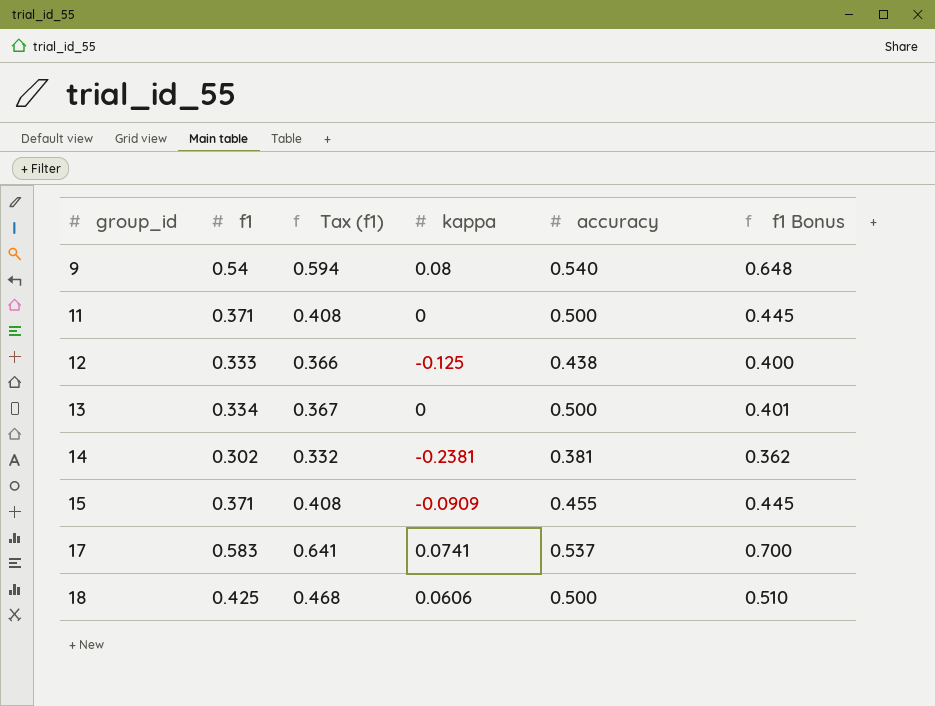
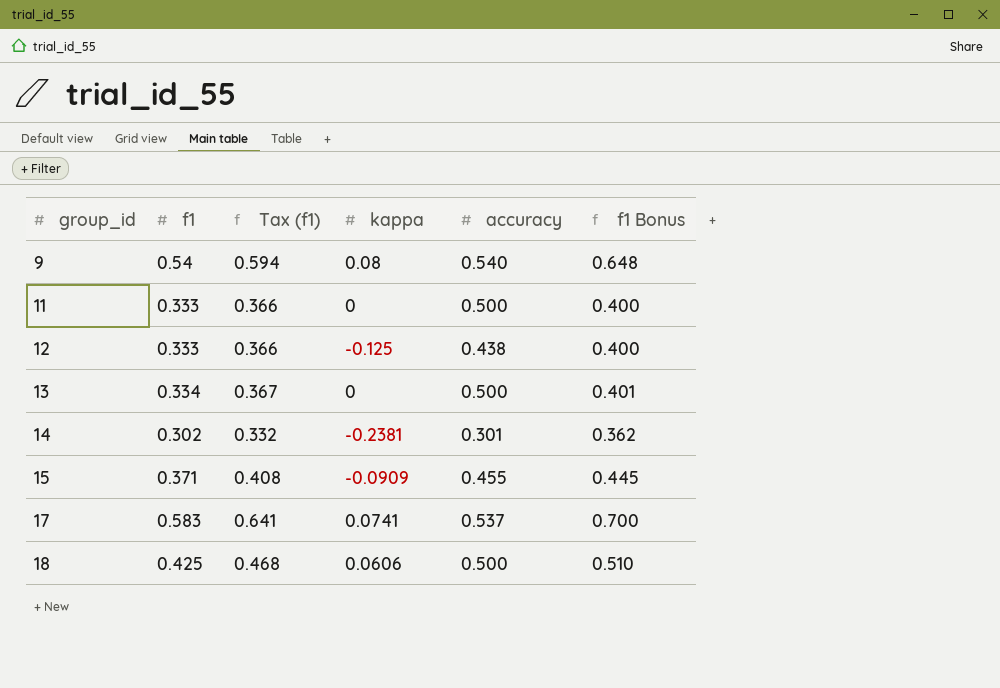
11 | f1: 0.371 -> 0.333
11 | Tax (f1): 0.408 -> 0.366
11 | f1 Bonus: 0.445 -> 0.400
14 | accuracy: 0.381 -> 0.301

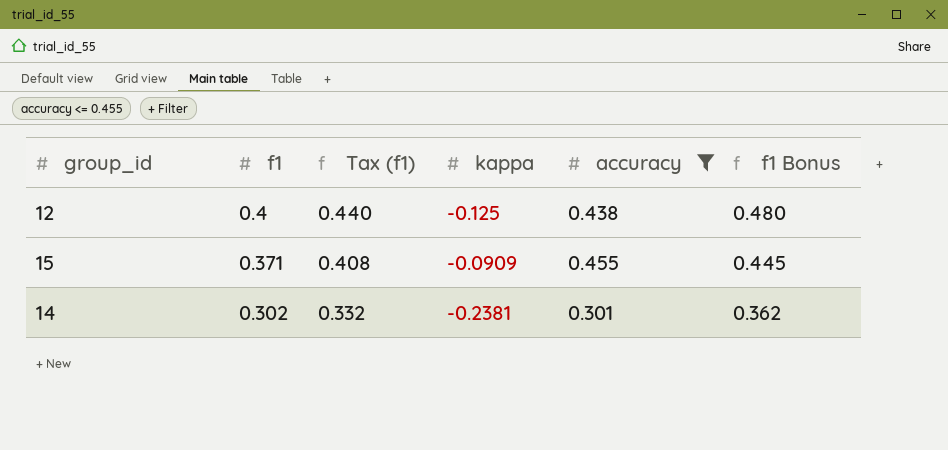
filter: none -> accuracy <= 0.455
row order: group_id ascending -> f1 descending
12 | f1: 0.333 -> 0.4
12 | Tax (f1): 0.366 -> 0.440
12 | f1 Bonus: 0.400 -> 0.480

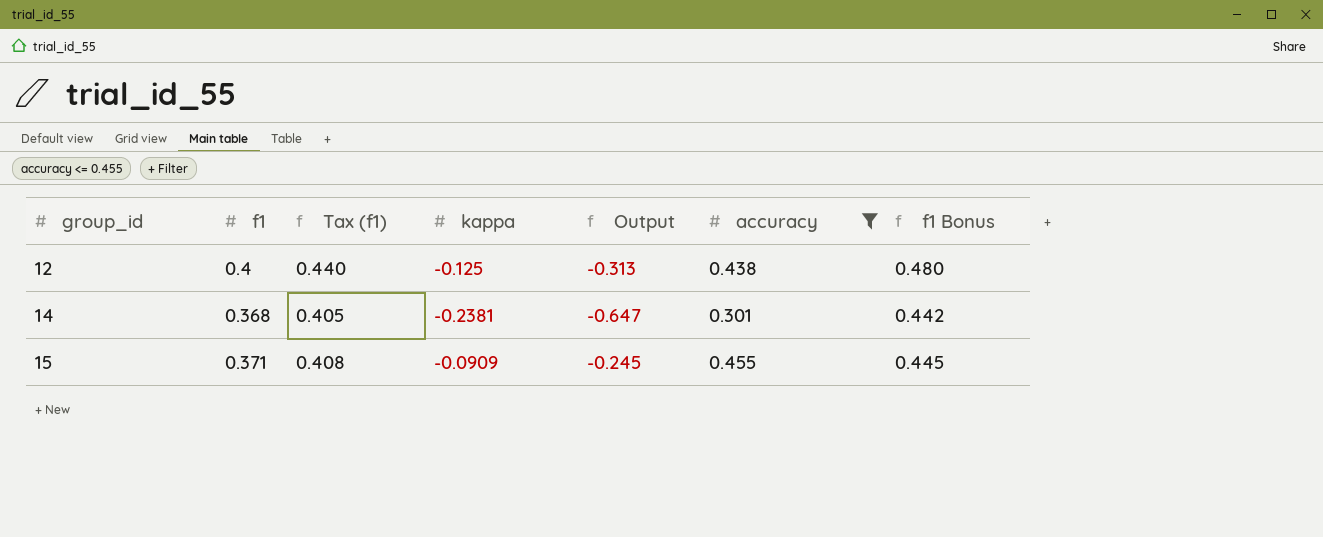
row order: f1 descending -> group_id ascending
column Output | formula: none -> [kappa] / [f1]
14 | f1: 0.302 -> 0.368
14 | Tax (f1): 0.332 -> 0.405
14 | f1 Bonus: 0.362 -> 0.442

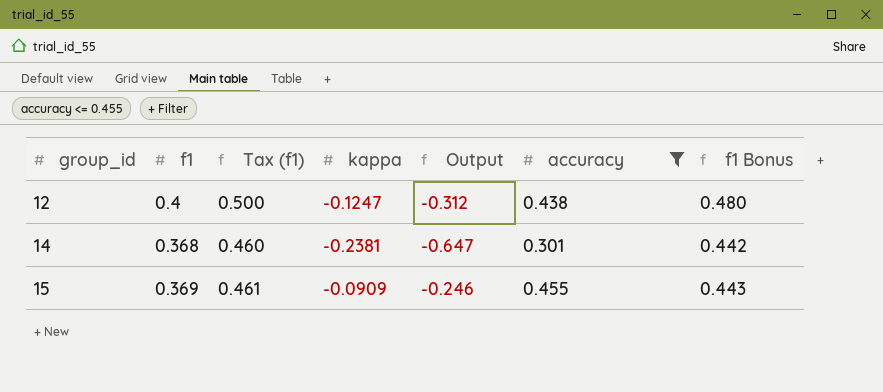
column Tax (f1) | formula: [f1] * 1.1 -> [f1] * 1.25
12 | kappa: -0.125 -> -0.1247
12 | Output: -0.313 -> -0.312
15 | f1: 0.371 -> 0.369
15 | Output: -0.245 -> -0.246
15 | f1 Bonus: 0.445 -> 0.443

